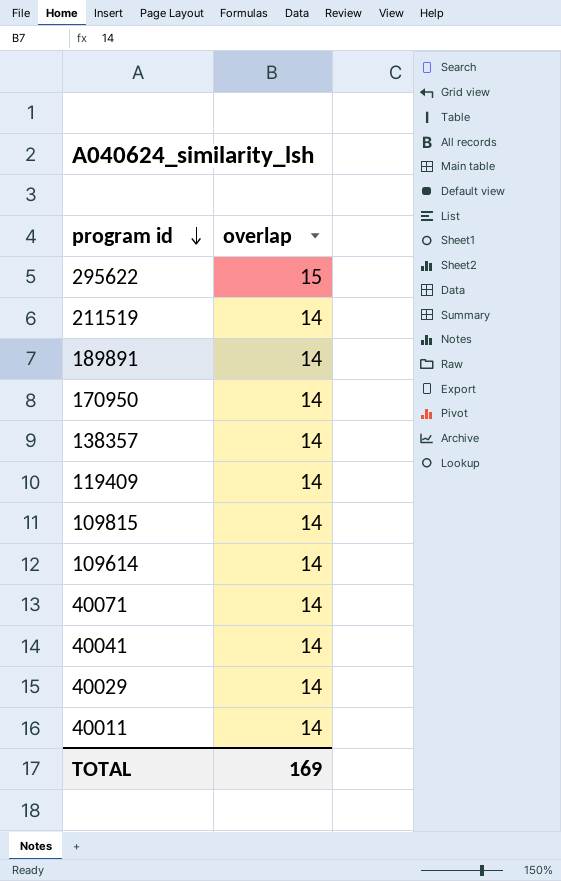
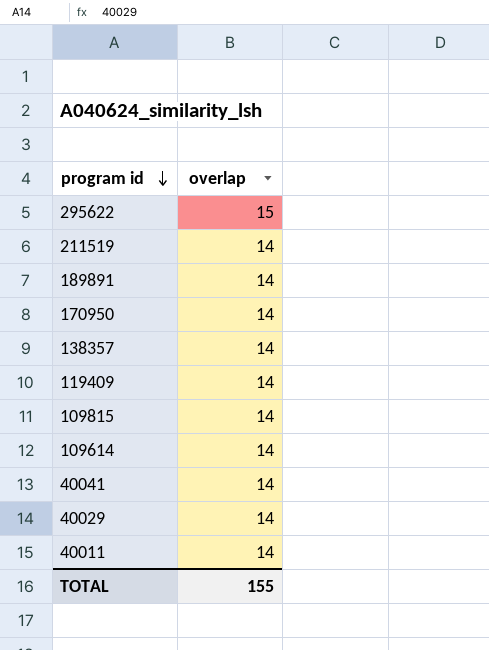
row 40071: 14 -> none
TOTAL | overlap: 169 -> 155

